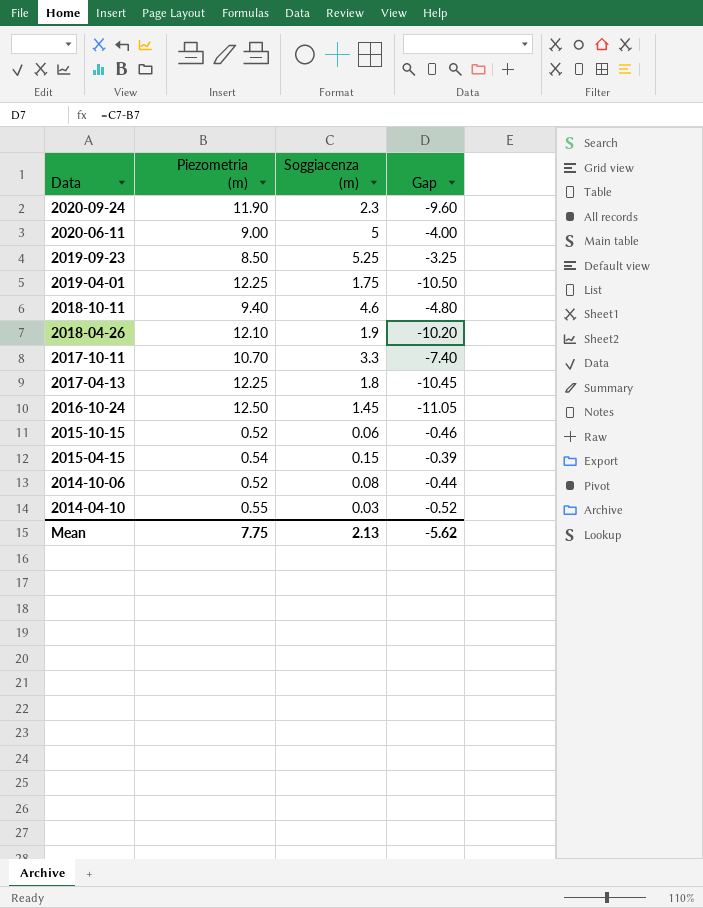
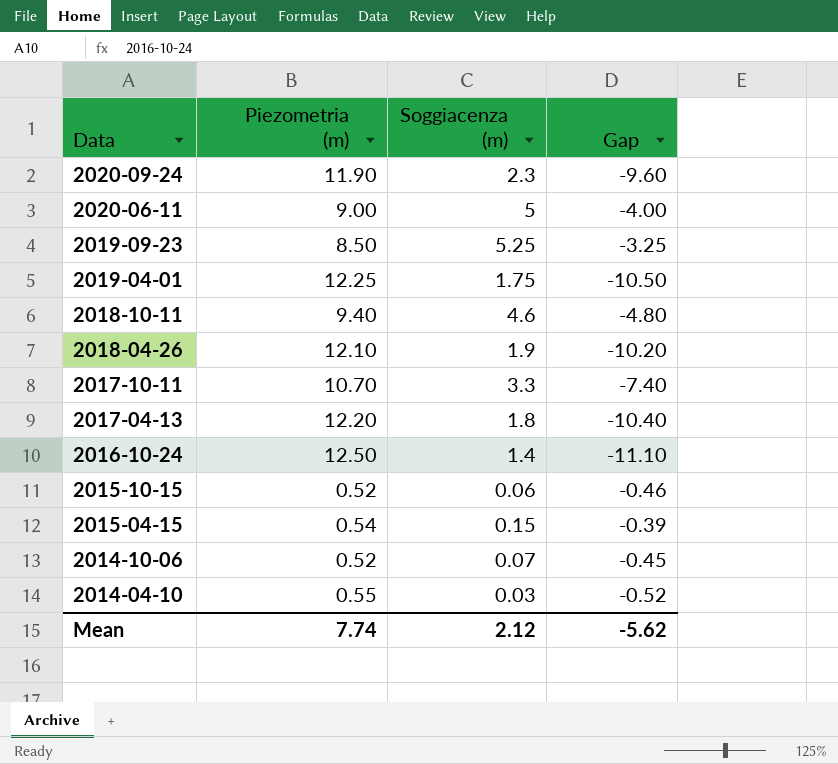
2017-04-13 | Piezometria (m): 12.25 -> 12.20
2017-04-13 | Gap: -10.45 -> -10.40
2016-10-24 | Soggiacenza (m): 1.45 -> 1.4
2016-10-24 | Gap: -11.05 -> -11.10
2014-10-06 | Soggiacenza (m): 0.08 -> 0.07
2014-10-06 | Gap: -0.44 -> -0.45
Mean | Piezometria (m): 7.75 -> 7.74
Mean | Soggiacenza (m): 2.13 -> 2.12

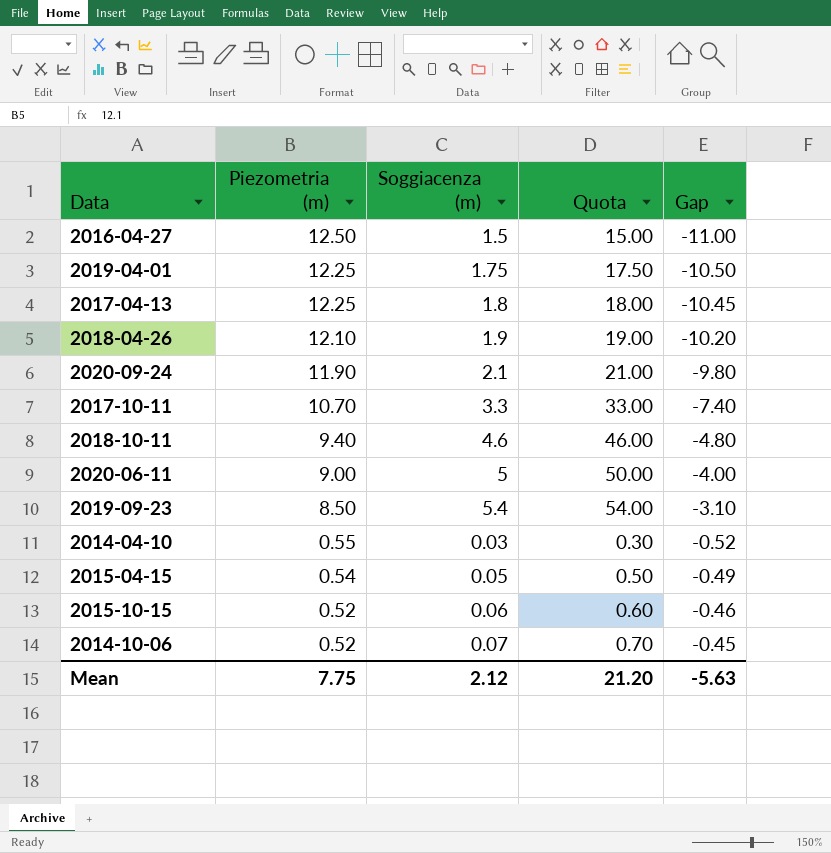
row order: Data descending -> Piezometria (m) descending
column Quota | formula: none -> [Soggiacenza (m)] * 10
row 2016-10-24: 12.50 | 1.4 | -11.10 -> none
row 2016-04-27: none -> 12.50 | 1.5 | 15.00 | -11.00
2017-04-13 | Piezometria (m): 12.20 -> 12.25
2017-04-13 | Gap: -10.40 -> -10.45
2020-09-24 | Soggiacenza (m): 2.3 -> 2.1
2020-09-24 | Gap: -9.60 -> -9.80
2019-09-23 | Soggiacenza (m): 5.25 -> 5.4
2019-09-23 | Gap: -3.25 -> -3.10
2015-04-15 | Soggiacenza (m): 0.15 -> 0.05
2015-04-15 | Gap: -0.39 -> -0.49
Mean | Piezometria (m): 7.74 -> 7.75
Mean | Gap: -5.62 -> -5.63

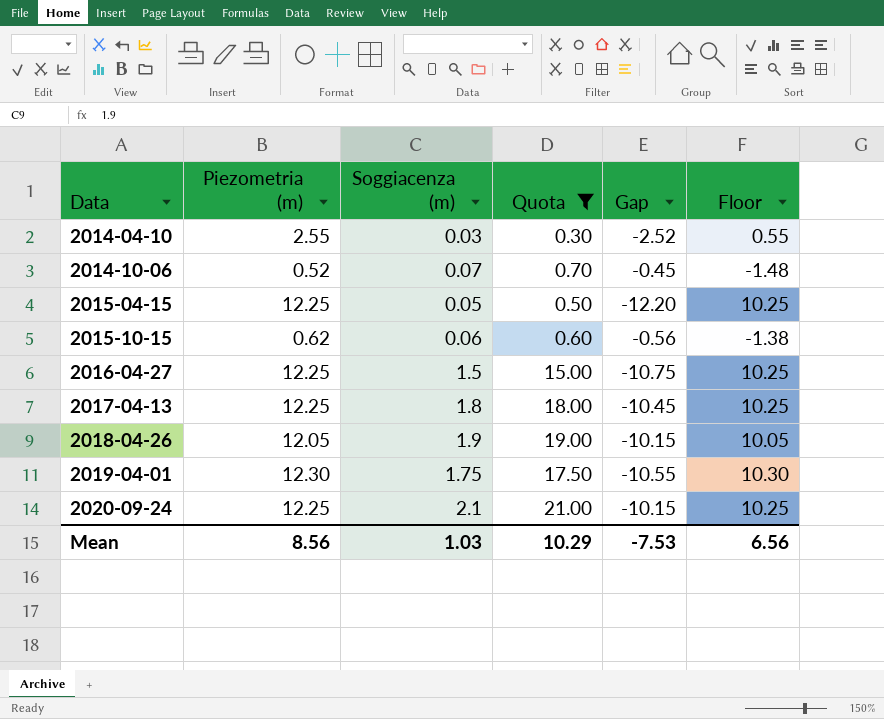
filter: none -> Quota <= 21.00
row order: Piezometria (m) descending -> Data ascending
column Floor | formula: none -> [Piezometria (m)] - 2
2014-04-10 | Piezometria (m): 0.55 -> 2.55
2014-04-10 | Gap: -0.52 -> -2.52
2015-04-15 | Piezometria (m): 0.54 -> 12.25
2015-04-15 | Gap: -0.49 -> -12.20
2015-10-15 | Piezometria (m): 0.52 -> 0.62
2015-10-15 | Gap: -0.46 -> -0.56
2016-04-27 | Piezometria (m): 12.50 -> 12.25
2016-04-27 | Gap: -11.00 -> -10.75
2018-04-26 | Piezometria (m): 12.10 -> 12.05
2018-04-26 | Gap: -10.20 -> -10.15
2019-04-01 | Piezometria (m): 12.25 -> 12.30
2019-04-01 | Gap: -10.50 -> -10.55
2020-09-24 | Piezometria (m): 11.90 -> 12.25
2020-09-24 | Gap: -9.80 -> -10.15
Mean | Piezometria (m): 7.75 -> 8.56
Mean | Soggiacenza (m): 2.12 -> 1.03
Mean | Quota: 21.20 -> 10.29
Mean | Gap: -5.63 -> -7.53

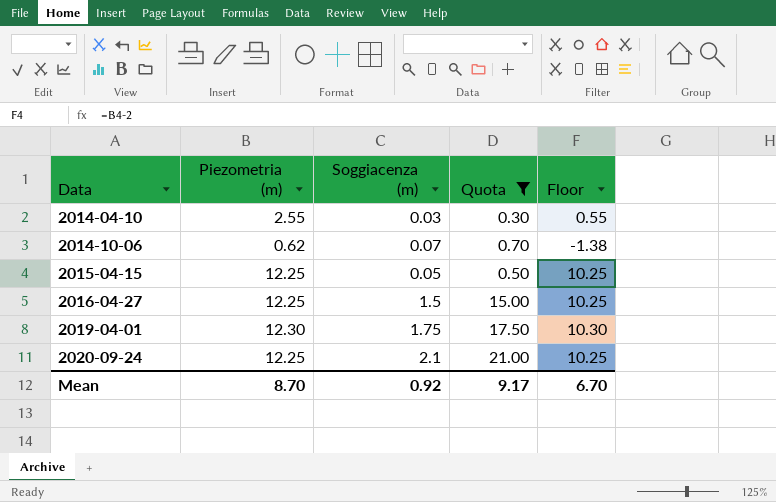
column Gap | formula: [Soggiacenza (m)] - [Piezometria (m)] -> none
row 2015-10-15: 0.62 | 0.06 | 0.60 | -0.56 | -1.38 -> none
row 2017-04-13: 12.25 | 1.8 | 18.00 | -10.45 | 10.25 -> none
row 2018-04-26: 12.05 | 1.9 | 19.00 | -10.15 | 10.05 -> none
2014-10-06 | Piezometria (m): 0.52 -> 0.62
2014-10-06 | Floor: -1.48 -> -1.38
Mean | Piezometria (m): 8.56 -> 8.70
Mean | Soggiacenza (m): 1.03 -> 0.92
Mean | Quota: 10.29 -> 9.17
Mean | Floor: 6.56 -> 6.70

